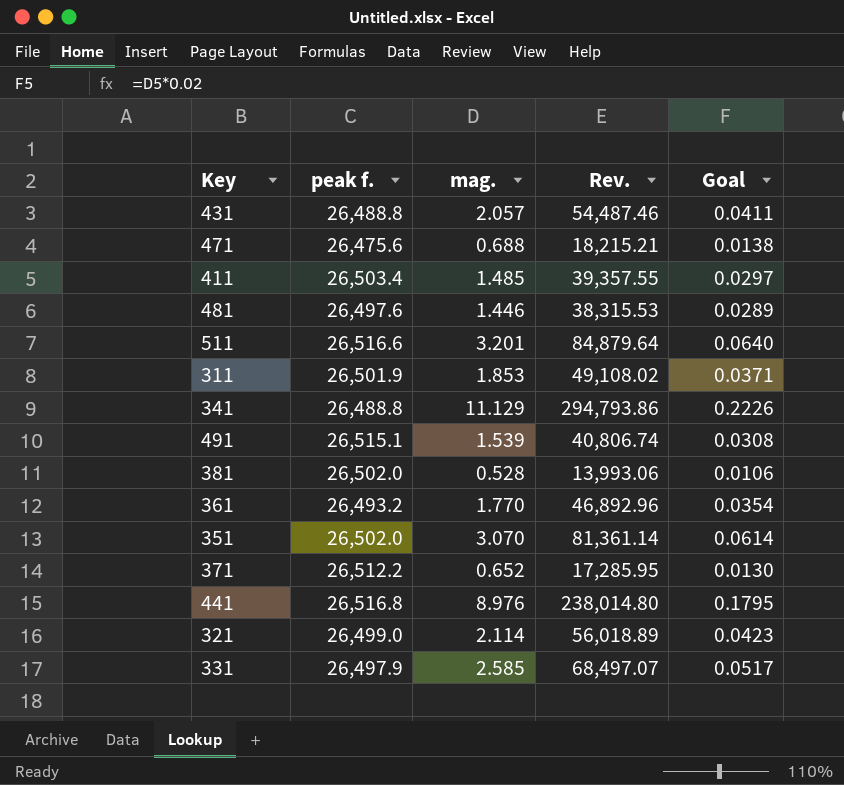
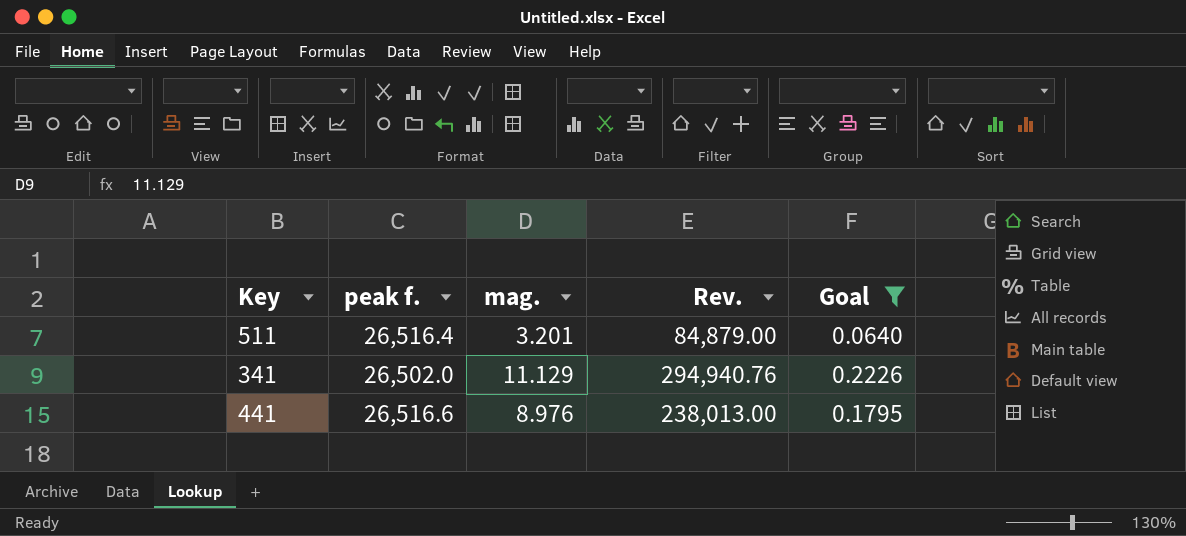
filter: none -> Goal >= 0.0640
511 | peak f.: 26,516.6 -> 26,516.4
511 | Rev.: 84,879.64 -> 84,879.00
341 | peak f.: 26,488.8 -> 26,502.0
341 | Rev.: 294,793.86 -> 294,940.76
441 | peak f.: 26,516.8 -> 26,516.6
441 | Rev.: 238,014.80 -> 238,013.00

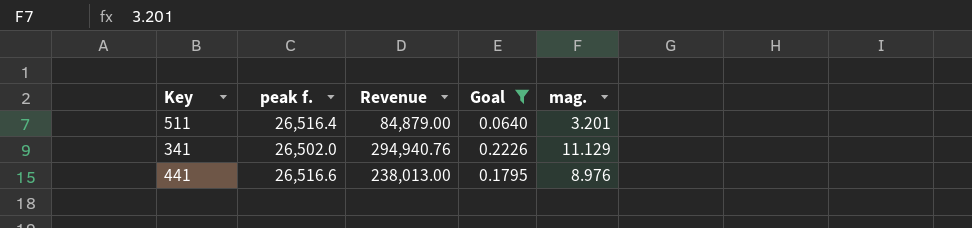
column name: Rev. -> Revenue
column mag. | position: 3 -> 5

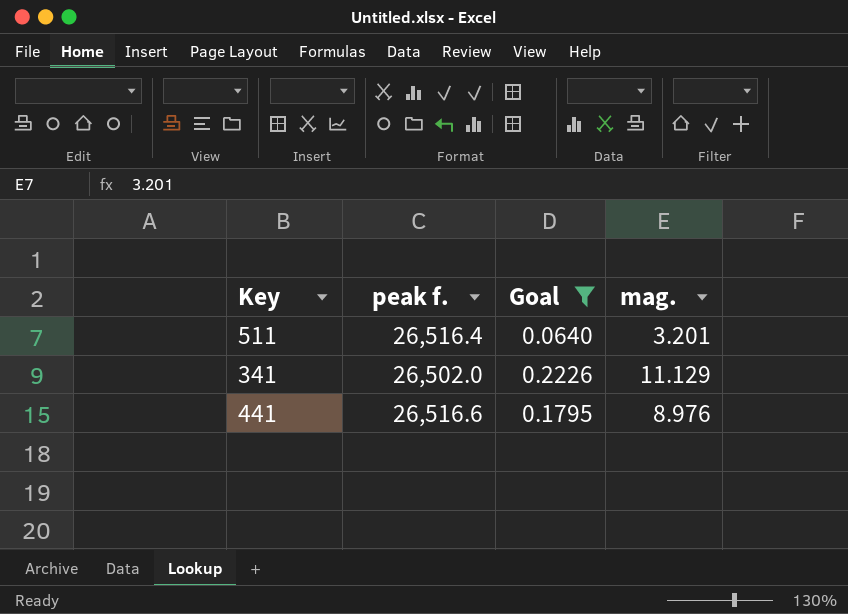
column Revenue | formula: [peak f.] * [mag.] -> none

